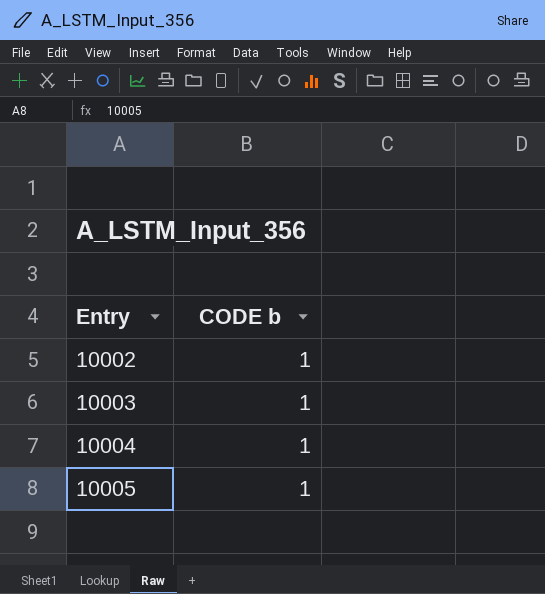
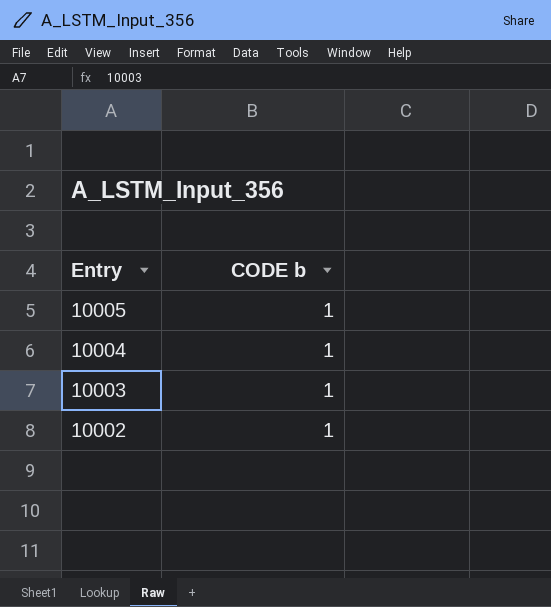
row order: Entry ascending -> Entry descending

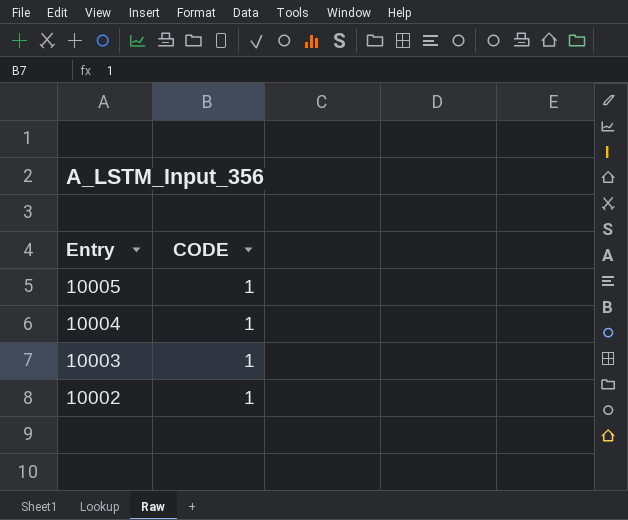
column name: CODE b -> CODE

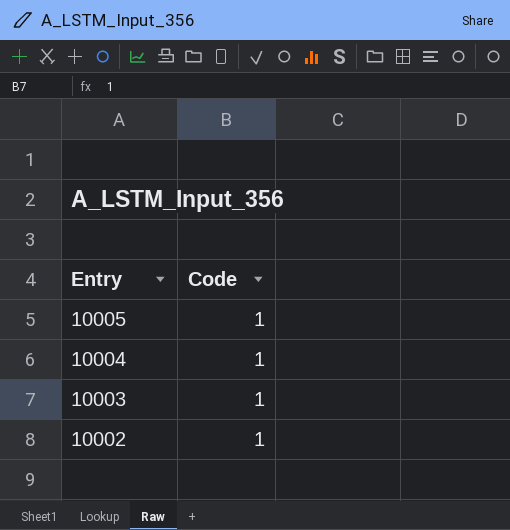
column name: CODE -> Code

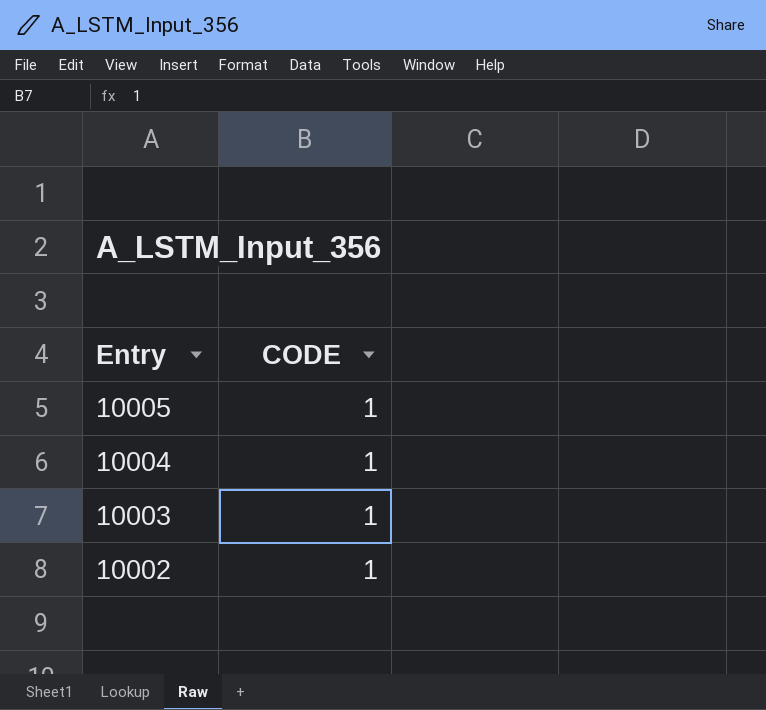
column name: Code -> CODE

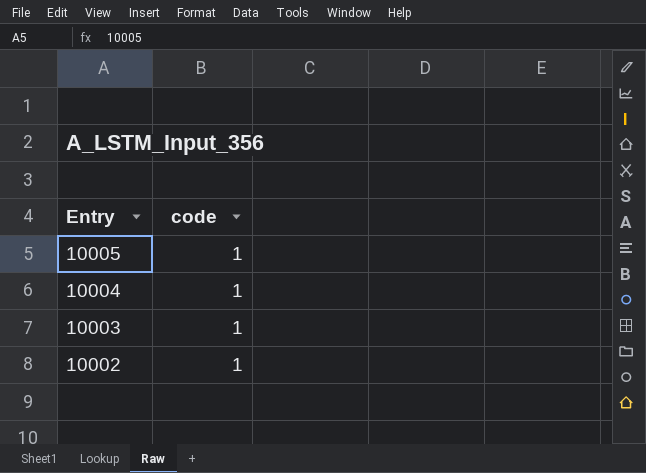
column name: CODE -> code

